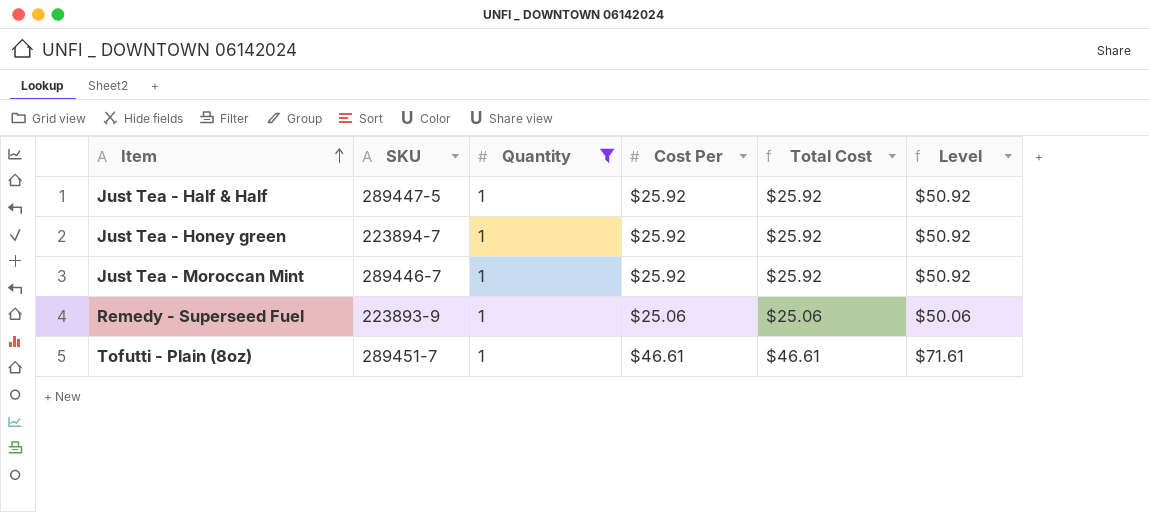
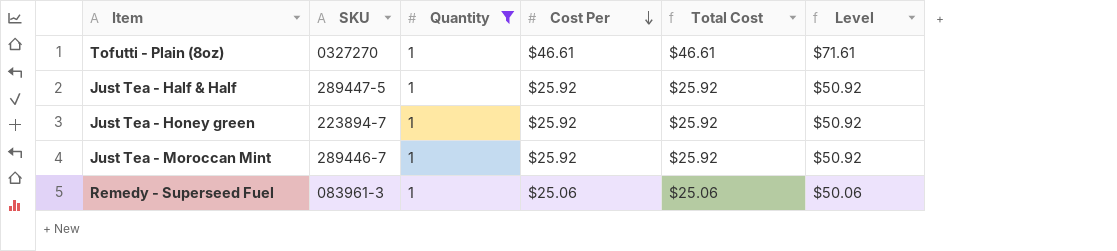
row order: Item ascending -> Cost Per descending
Tofutti - Plain (8oz) | SKU: 289451-7 -> 0327270
Remedy - Superseed Fuel | SKU: 223893-9 -> 083961-3

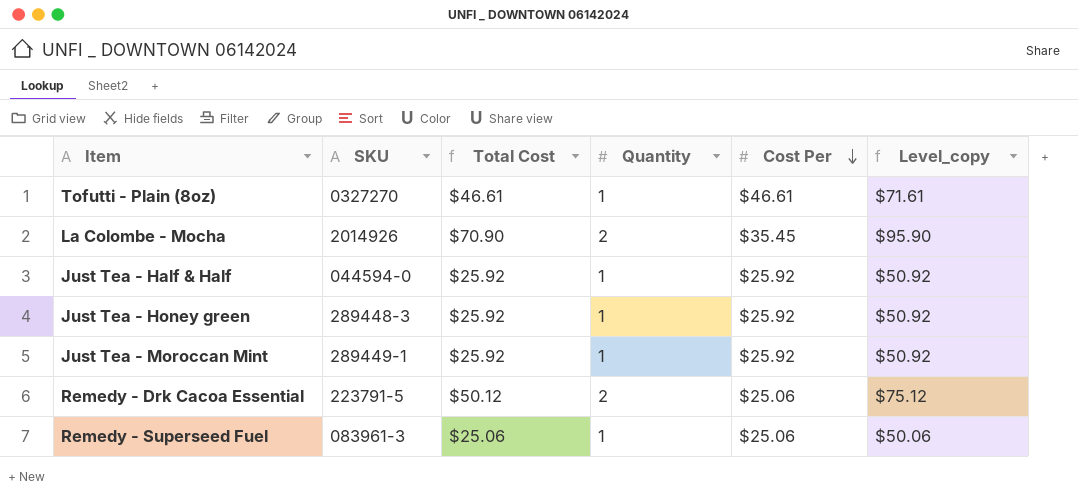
filter: Quantity = 1 -> none
column Total Cost | position: 5 -> 3
column name: Level -> Level_copy
Just Tea - Half & Half | SKU: 289447-5 -> 044594-0
Just Tea - Honey green | SKU: 223894-7 -> 289448-3
Just Tea - Moroccan Mint | SKU: 289446-7 -> 289449-1

